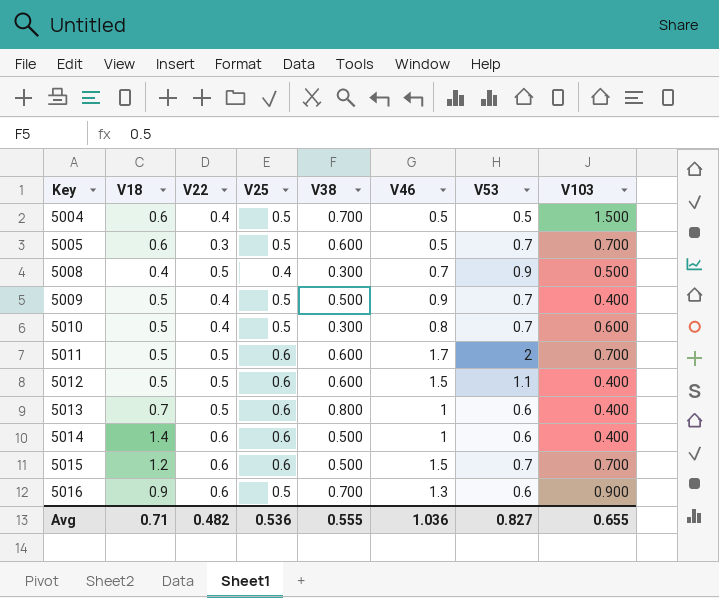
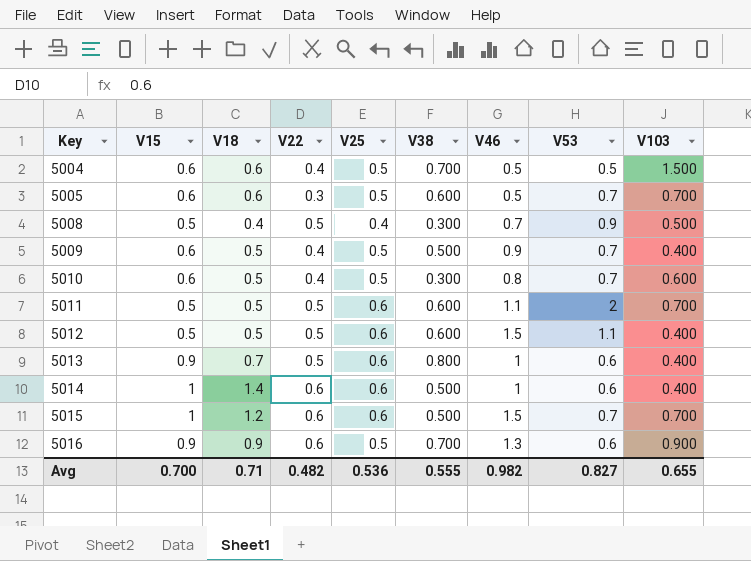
column V15 | position: none -> 2
5011 | V46: 1.7 -> 1.1
Avg | V46: 1.036 -> 0.982

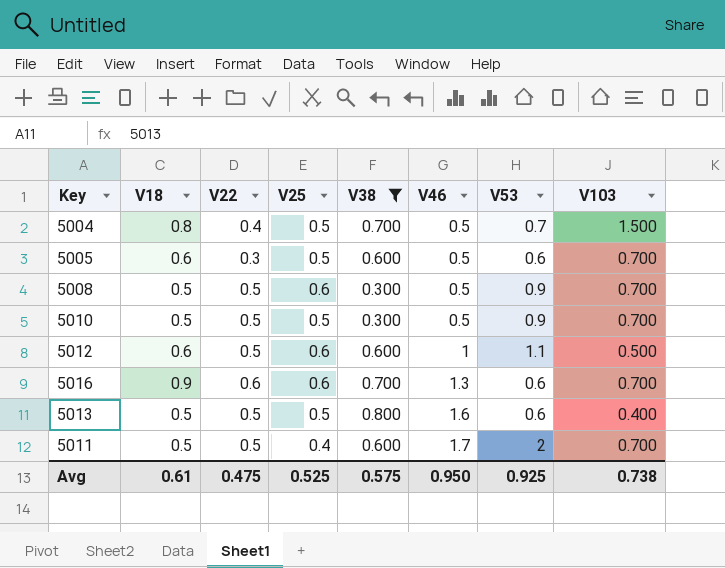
filter: none -> V38 != 0.500
row order: Key ascending -> V46 ascending
column V15 | position: 2 -> none
5004 | V18: 0.6 -> 0.8
5004 | V53: 0.5 -> 0.7
5005 | V53: 0.7 -> 0.6
5008 | V18: 0.4 -> 0.5
5008 | V25: 0.4 -> 0.6
5008 | V46: 0.7 -> 0.5
5008 | V103: 0.500 -> 0.700
5010 | V22: 0.4 -> 0.5
5010 | V46: 0.8 -> 0.5
5010 | V53: 0.7 -> 0.9
5010 | V103: 0.600 -> 0.700
5012 | V18: 0.5 -> 0.6
5012 | V46: 1.5 -> 1
5012 | V103: 0.400 -> 0.500
5016 | V25: 0.5 -> 0.6
5016 | V103: 0.900 -> 0.700
5013 | V18: 0.7 -> 0.5
5013 | V25: 0.6 -> 0.5
5013 | V46: 1 -> 1.6
5011 | V25: 0.6 -> 0.4
5011 | V46: 1.1 -> 1.7
Avg | V18: 0.71 -> 0.61
Avg | V22: 0.482 -> 0.475
Avg | V25: 0.536 -> 0.525
Avg | V38: 0.555 -> 0.575
Avg | V46: 0.982 -> 0.950
Avg | V53: 0.827 -> 0.925
Avg | V103: 0.655 -> 0.738

